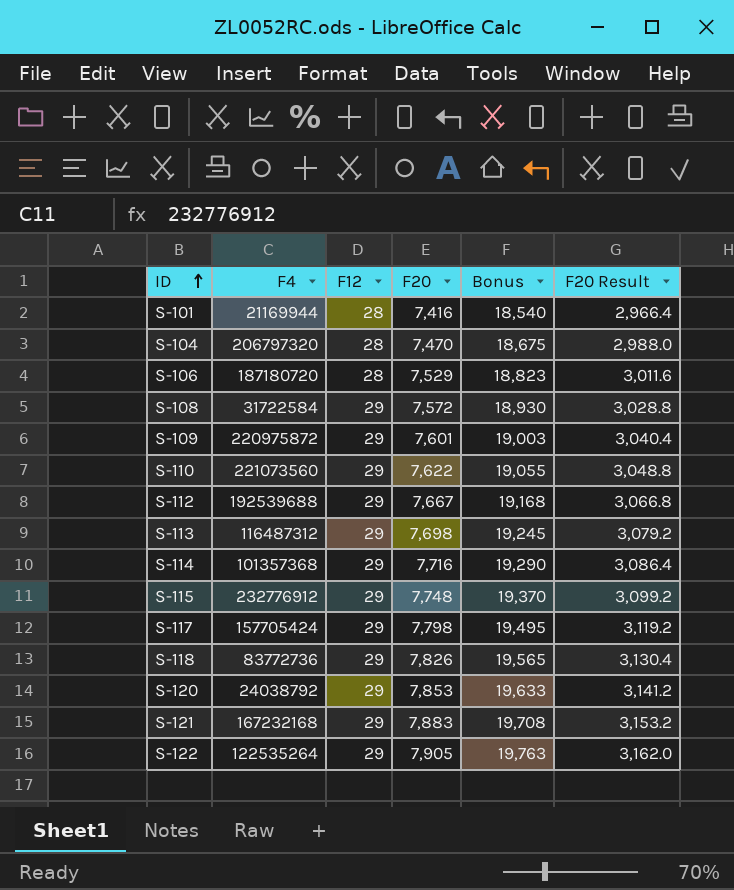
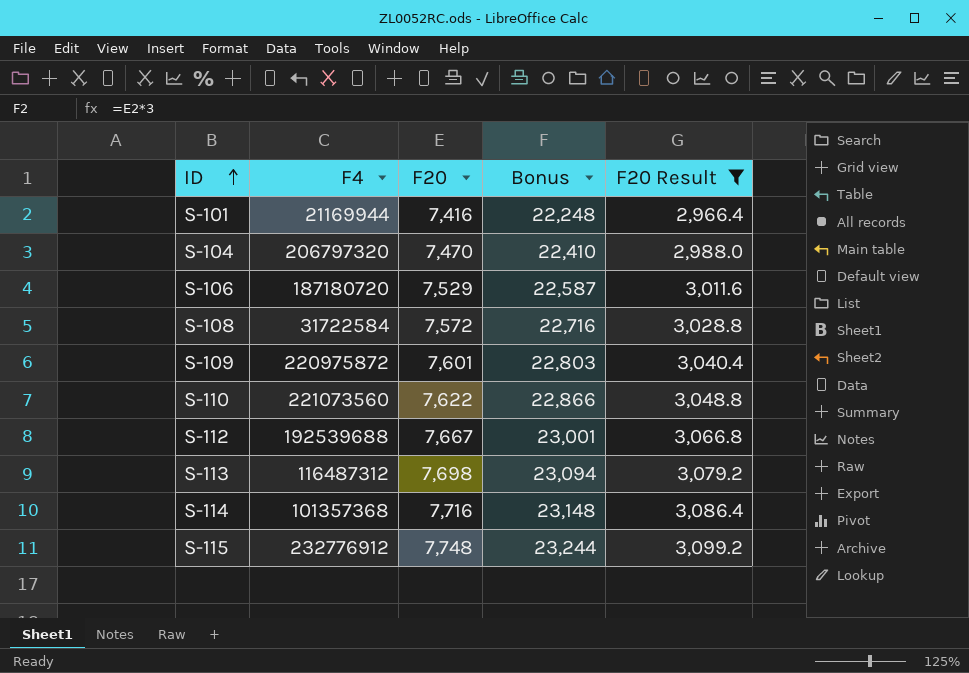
filter: none -> F20 Result <= 3,099.2
column F12 | position: 3 -> none
column Bonus | formula: [F20] * 2.5 -> [F20] * 3

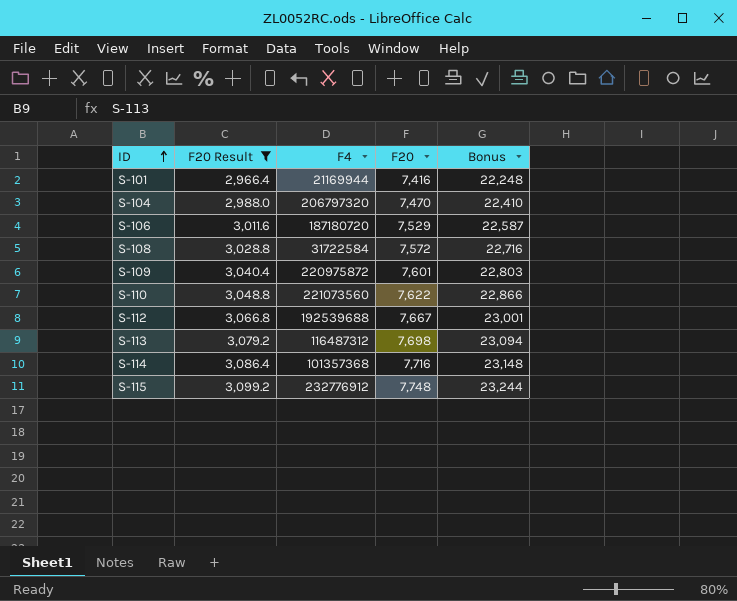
column F20 Result | position: 5 -> 2

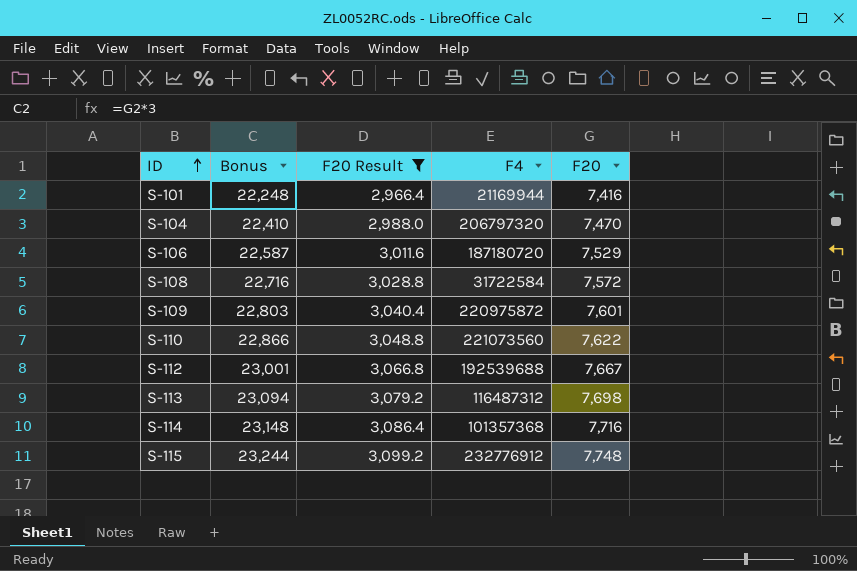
column Bonus | position: 5 -> 2

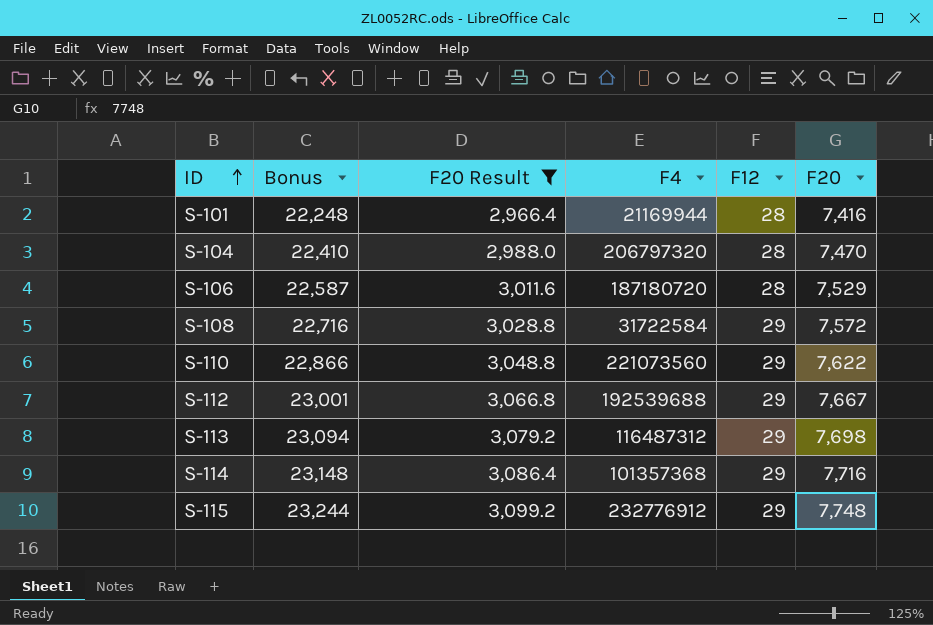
column F12 | position: none -> 5
row S-109: 22,803 | 3,040.4 | 220975872 | 7,601 -> none

